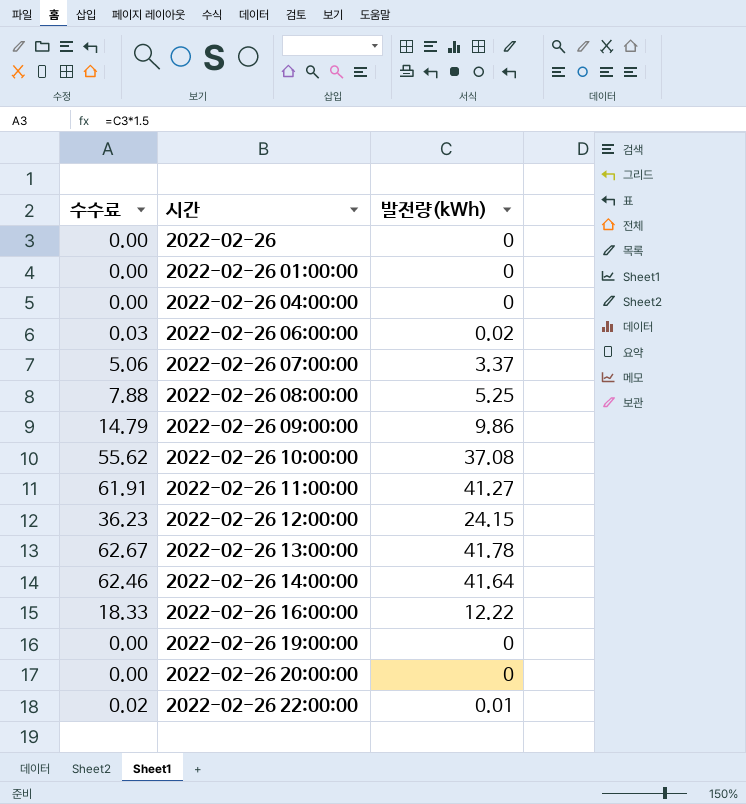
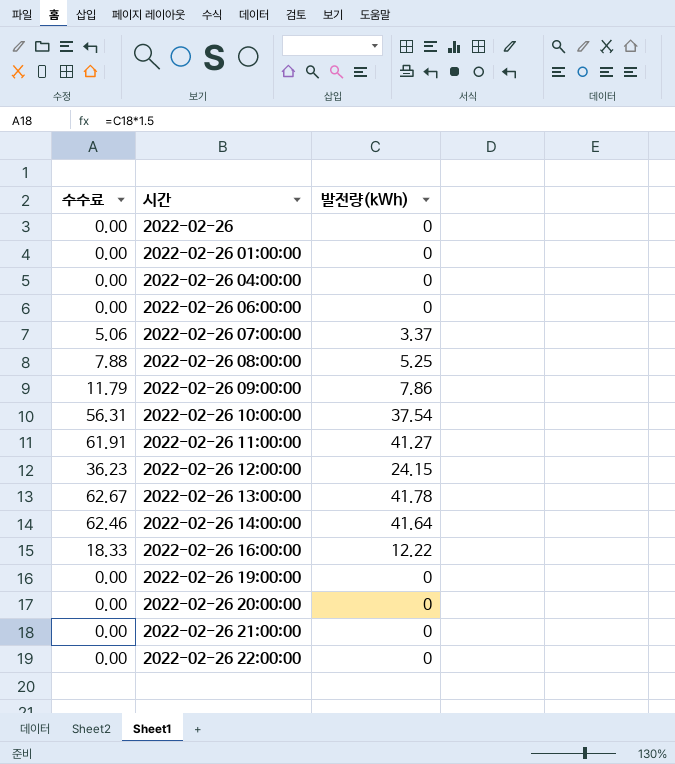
2022-02-26 06:00:00 | 수수료: 0.03 -> 0.00
2022-02-26 06:00:00 | 발전량(kWh): 0.02 -> 0
2022-02-26 09:00:00 | 수수료: 14.79 -> 11.79
2022-02-26 09:00:00 | 발전량(kWh): 9.86 -> 7.86
2022-02-26 10:00:00 | 수수료: 55.62 -> 56.31
2022-02-26 10:00:00 | 발전량(kWh): 37.08 -> 37.54
row 2022-02-26 21:00:00: none -> 0.00 | 0
2022-02-26 22:00:00 | 수수료: 0.02 -> 0.00
2022-02-26 22:00:00 | 발전량(kWh): 0.01 -> 0

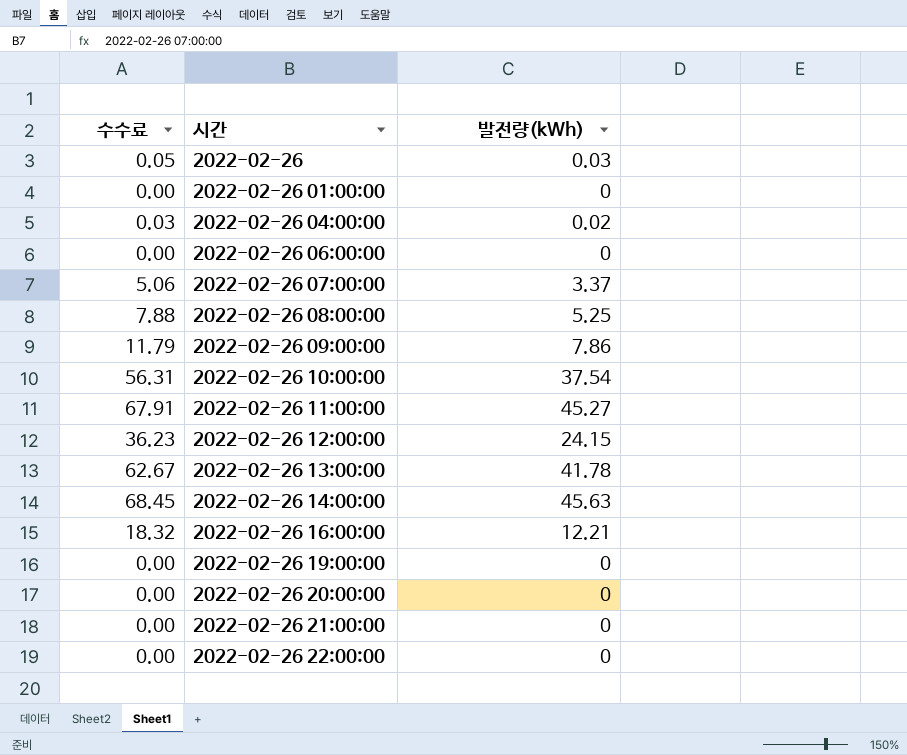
2022-02-26 | 수수료: 0.00 -> 0.05
2022-02-26 | 발전량(kWh): 0 -> 0.03
2022-02-26 04:00:00 | 수수료: 0.00 -> 0.03
2022-02-26 04:00:00 | 발전량(kWh): 0 -> 0.02
2022-02-26 11:00:00 | 수수료: 61.91 -> 67.91
2022-02-26 11:00:00 | 발전량(kWh): 41.27 -> 45.27
2022-02-26 14:00:00 | 수수료: 62.46 -> 68.45
2022-02-26 14:00:00 | 발전량(kWh): 41.64 -> 45.63
2022-02-26 16:00:00 | 수수료: 18.33 -> 18.32
2022-02-26 16:00:00 | 발전량(kWh): 12.22 -> 12.21

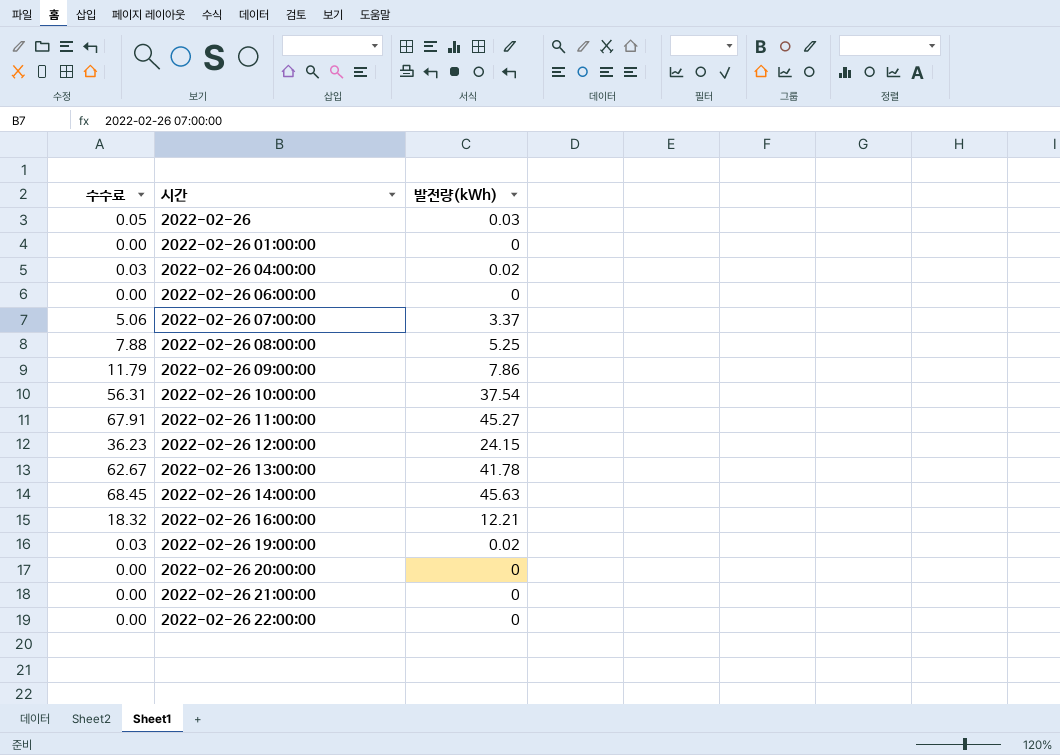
2022-02-26 19:00:00 | 수수료: 0.00 -> 0.03
2022-02-26 19:00:00 | 발전량(kWh): 0 -> 0.02

